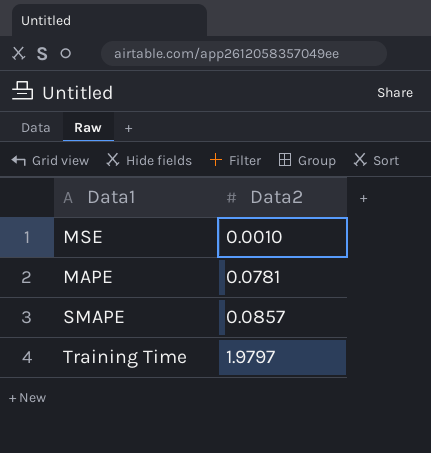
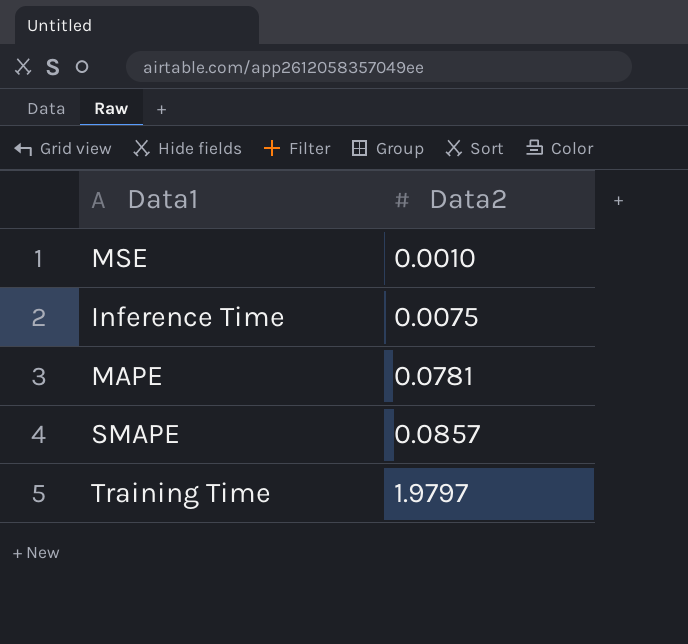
row Inference Time: none -> 0.0075

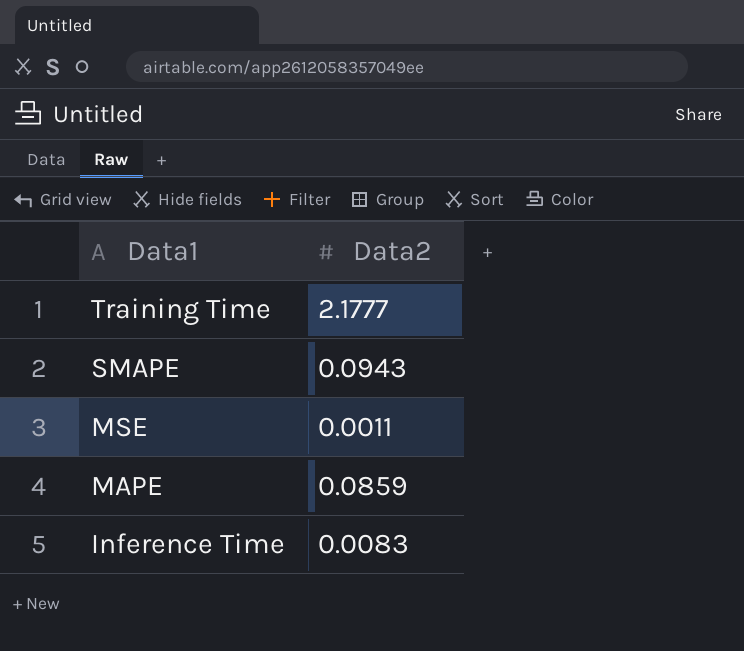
row order: Data2 ascending -> Data1 descending
Training Time | Data2: 1.9797 -> 2.1777
SMAPE | Data2: 0.0857 -> 0.0943
MSE | Data2: 0.0010 -> 0.0011
MAPE | Data2: 0.0781 -> 0.0859
Inference Time | Data2: 0.0075 -> 0.0083

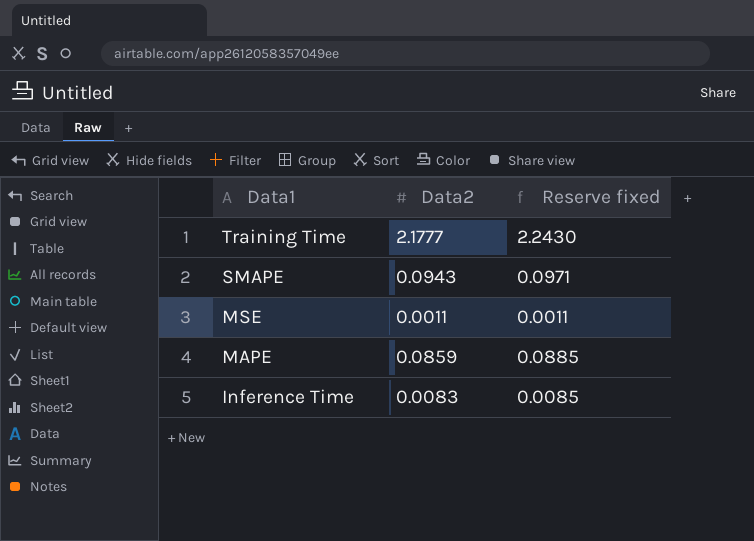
column Reserve fixed | formula: none -> [Data2] * 1.03

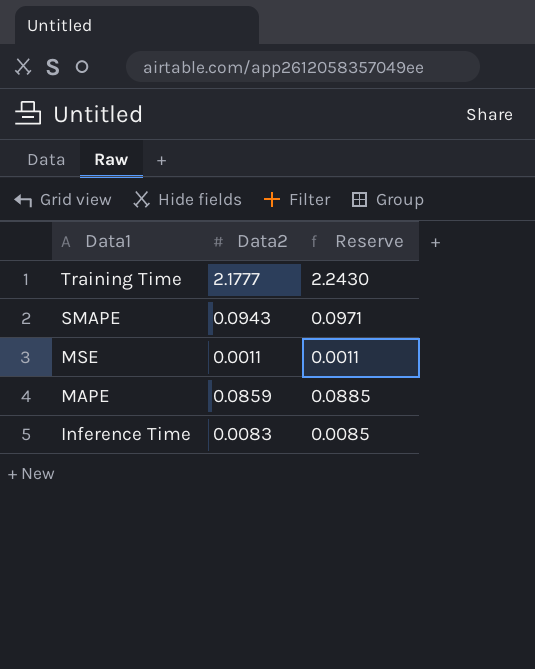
column name: Reserve fixed -> Reserve

